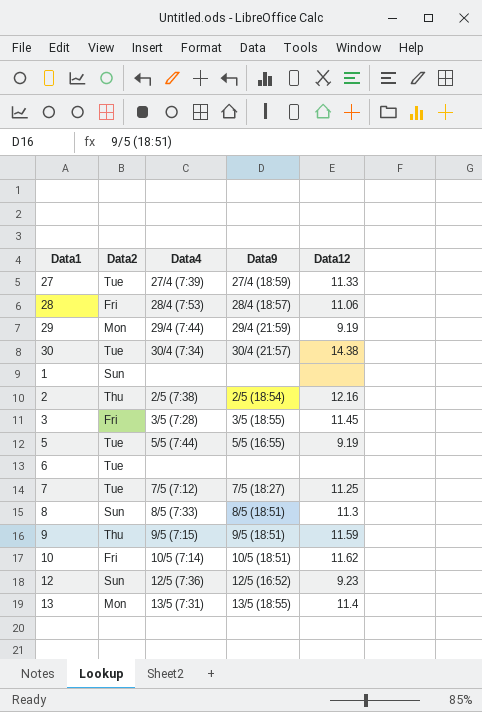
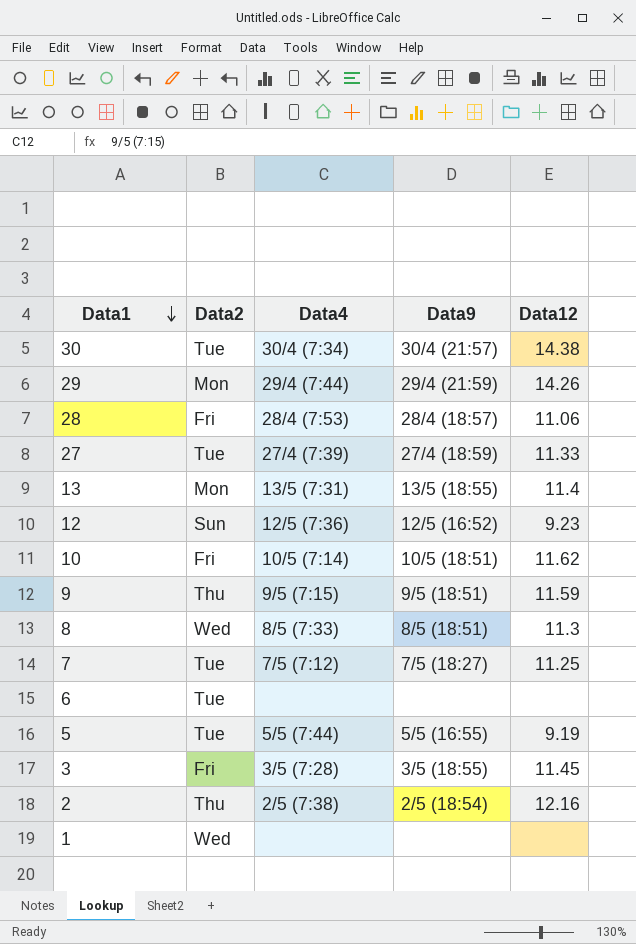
row order: none -> Data1 descending
29 | Data12: 9.19 -> 14.26
8 | Data2: Sun -> Wed
1 | Data2: Sun -> Wed

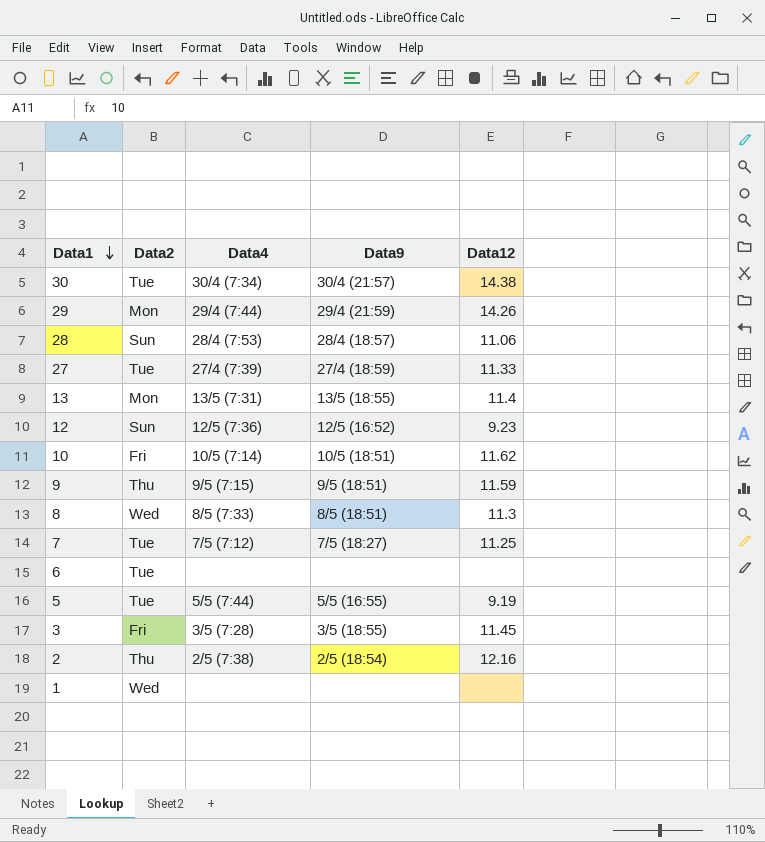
28 | Data2: Fri -> Sun

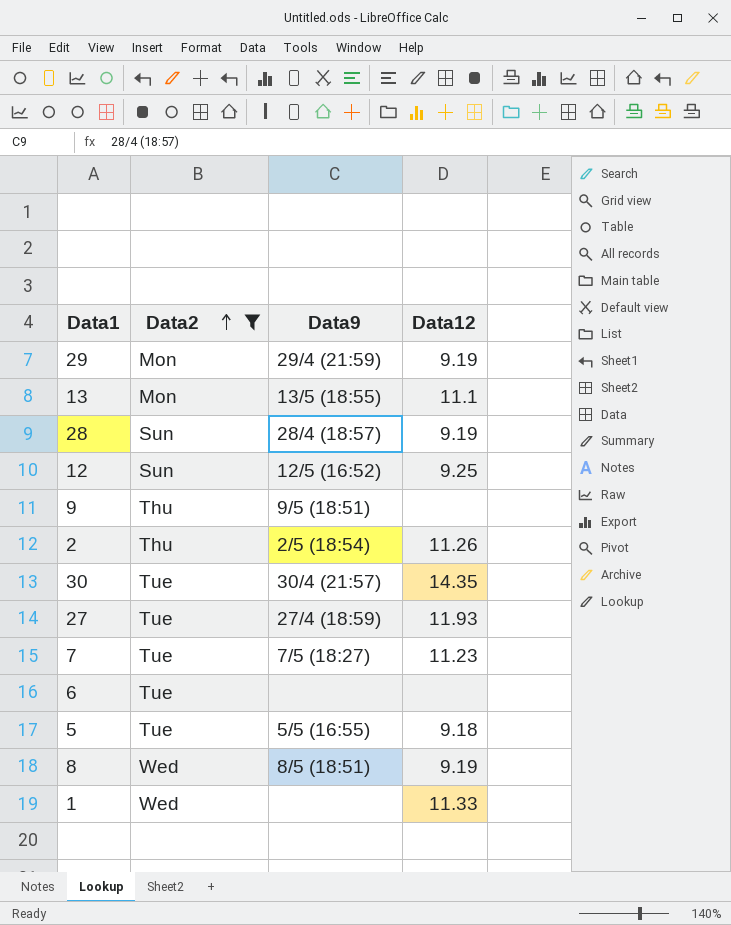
filter: none -> Data2 != Fri
row order: Data1 descending -> Data2 ascending
column Data4 | position: 3 -> none
29 | Data12: 14.26 -> 9.19
13 | Data12: 11.4 -> 11.1
28 | Data12: 11.06 -> 9.19
12 | Data12: 9.23 -> 9.25
9 | Data12: 11.59 -> none
2 | Data12: 12.16 -> 11.26
30 | Data12: 14.38 -> 14.35
27 | Data12: 11.33 -> 11.93
7 | Data12: 11.25 -> 11.23
5 | Data12: 9.19 -> 9.18
8 | Data12: 11.3 -> 9.19
1 | Data12: none -> 11.33

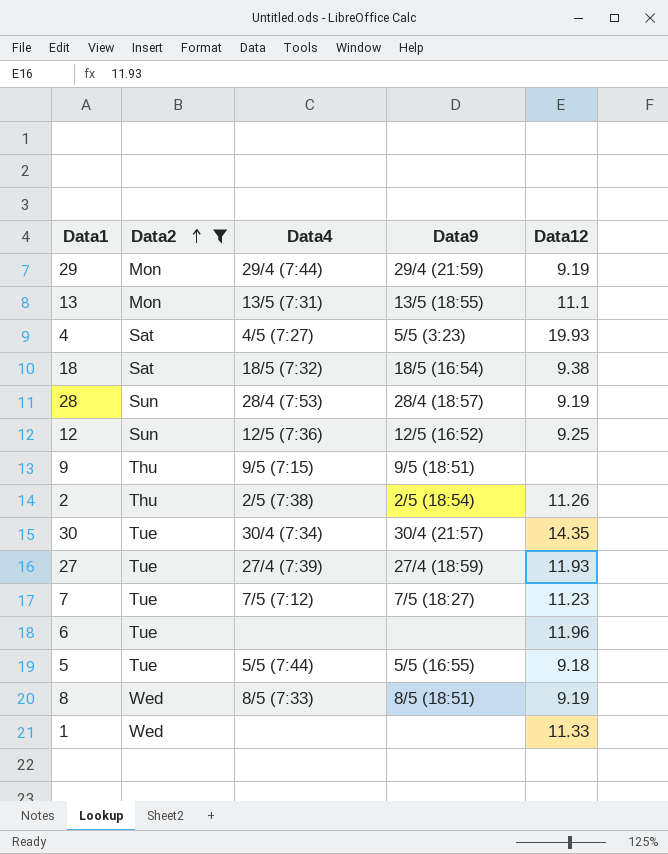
column Data4 | position: none -> 3
row 4: none -> Sat | 4/5 (7:27) | 5/5 (3:23) | 19.93
row 18: none -> Sat | 18/5 (7:32) | 18/5 (16:54) | 9.38
6 | Data12: none -> 11.96

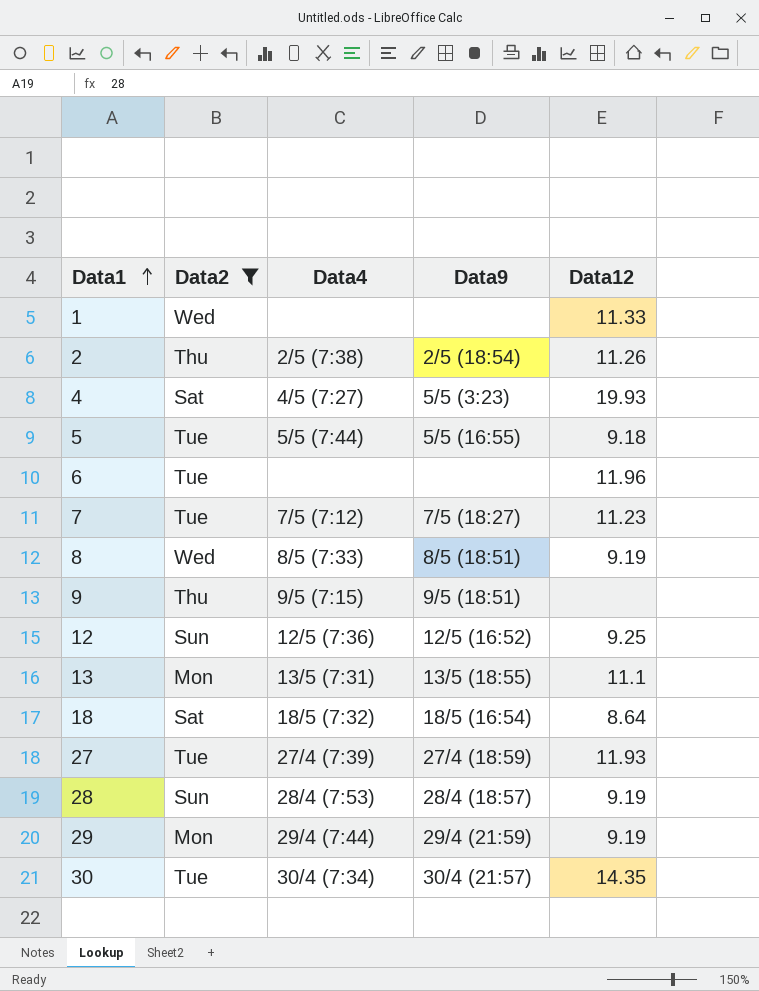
row order: Data2 ascending -> Data1 ascending
18 | Data12: 9.38 -> 8.64

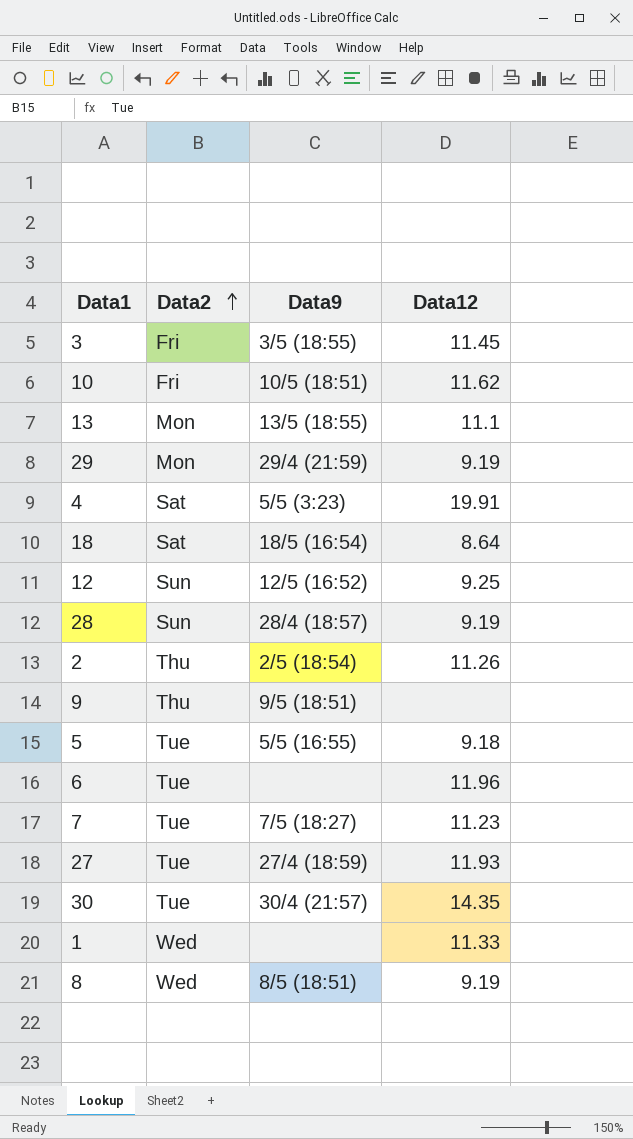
filter: Data2 != Fri -> none
row order: Data1 ascending -> Data2 ascending
column Data4 | position: 3 -> none
4 | Data12: 19.93 -> 19.91

